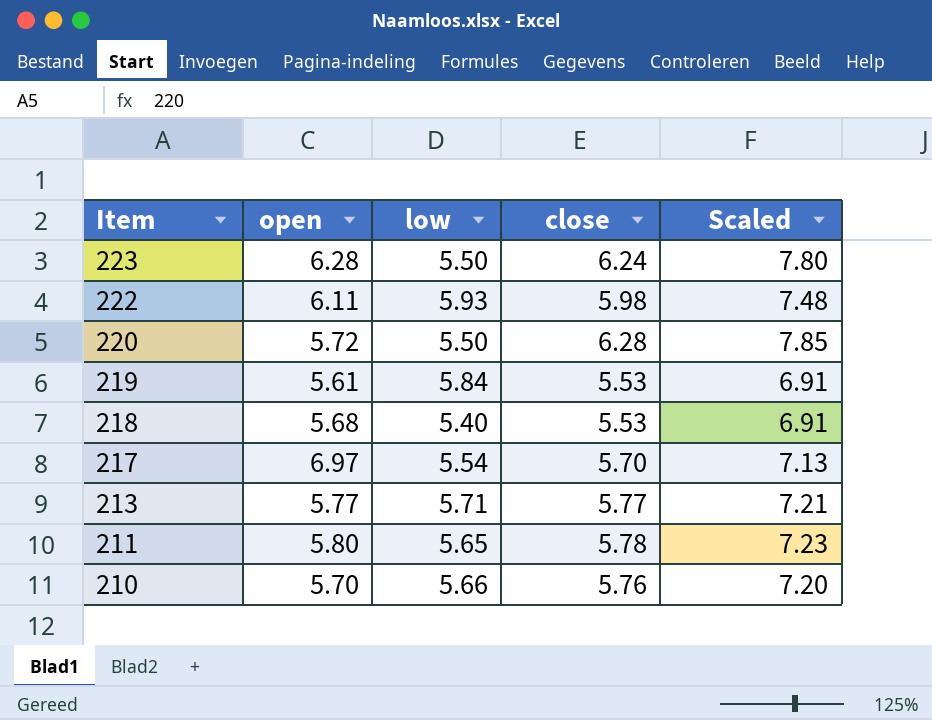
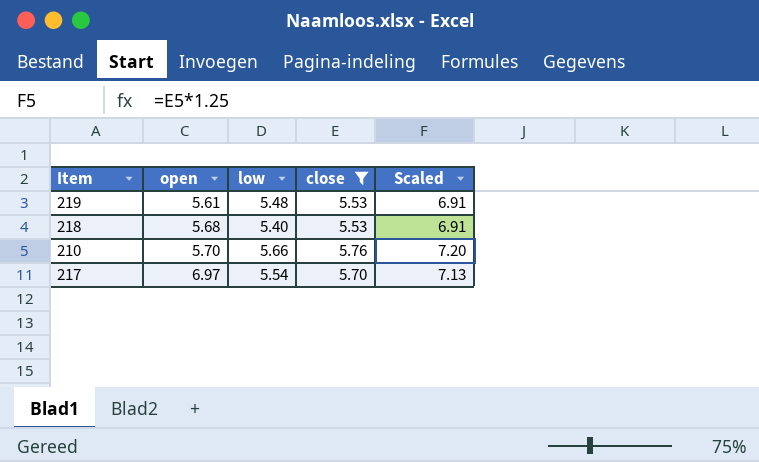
filter: none -> close <= 5.76
row order: Item descending -> open ascending
219 | low: 5.84 -> 5.48

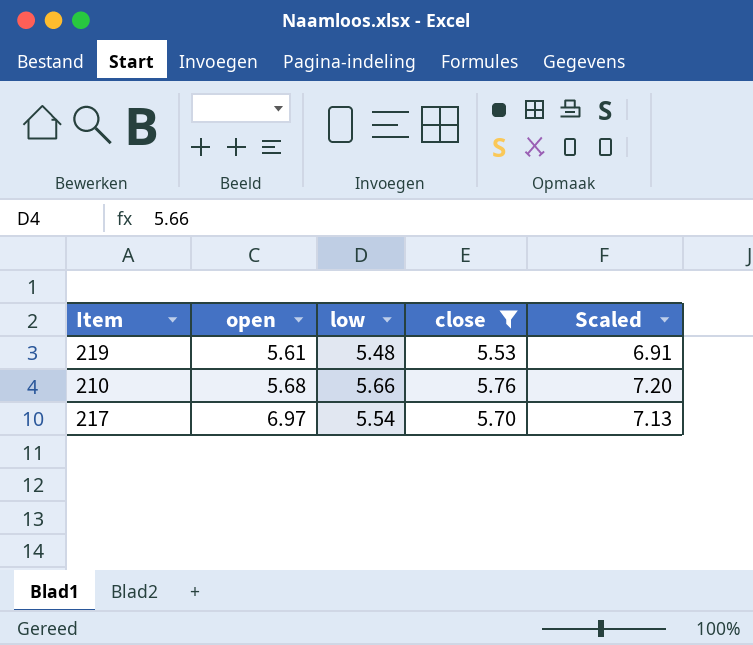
row 218: 5.68 | 5.40 | 5.53 | 6.91 -> none
210 | open: 5.70 -> 5.68

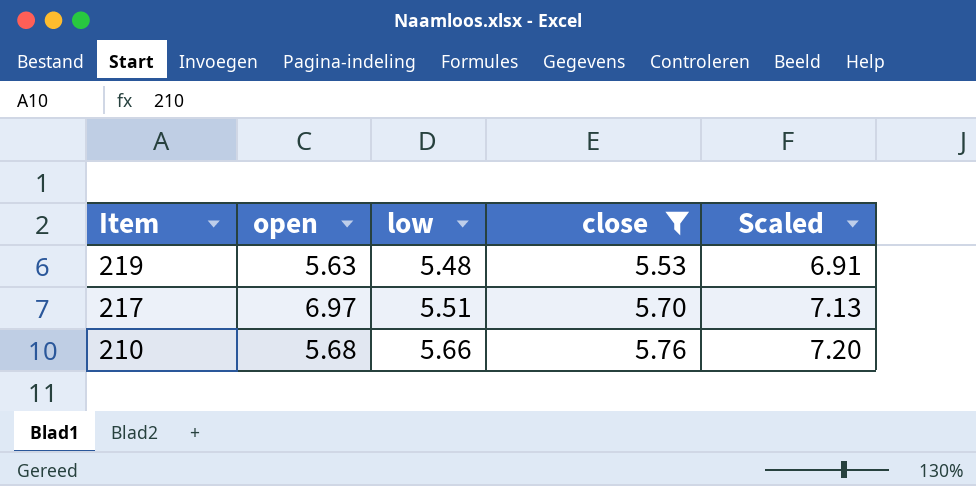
row order: open ascending -> Item descending
219 | open: 5.61 -> 5.63
217 | low: 5.54 -> 5.51

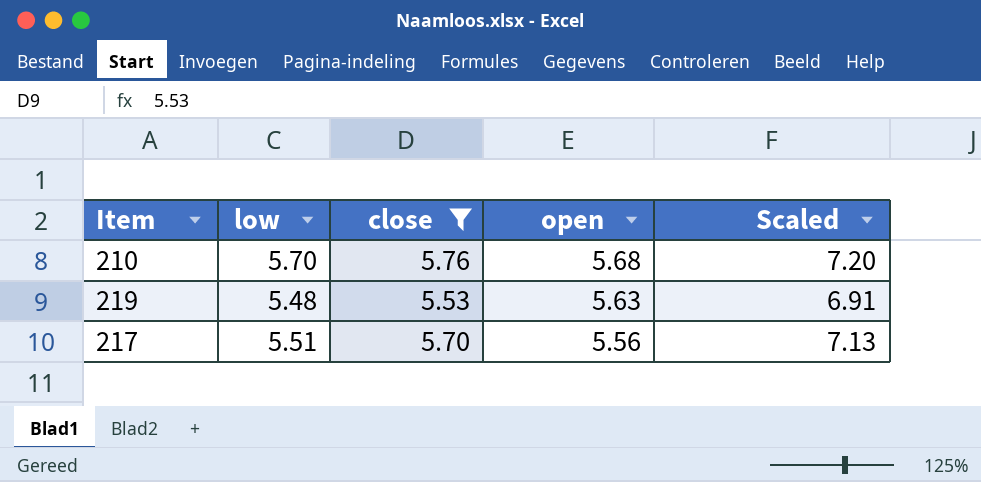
row order: Item descending -> open descending
column open | position: 2 -> 4
210 | low: 5.66 -> 5.70
217 | open: 6.97 -> 5.56

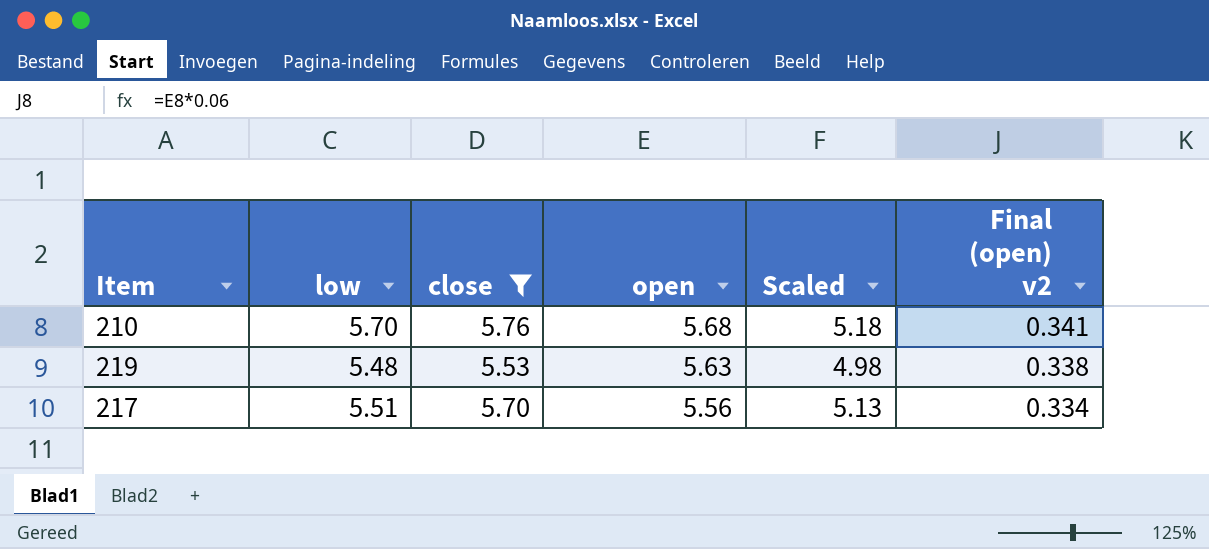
column Scaled | formula: [close] * 1.25 -> [close] * 0.9
column Final (open) v2 | formula: none -> [open] * 0.06

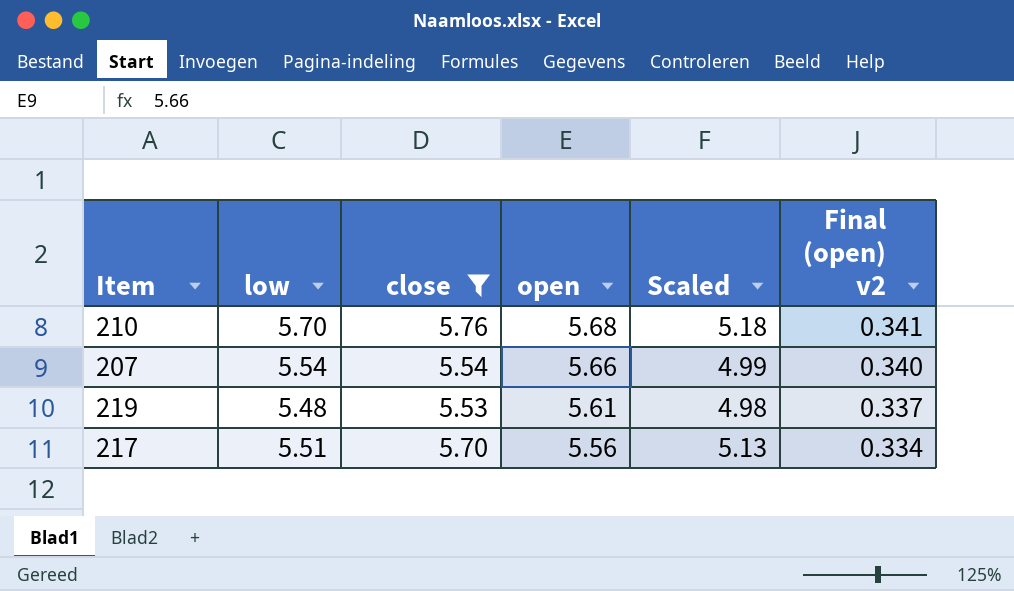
row 207: none -> 5.54 | 5.54 | 5.66 | 4.99 | 0.340
219 | open: 5.63 -> 5.61
219 | Final (open) v2: 0.338 -> 0.337

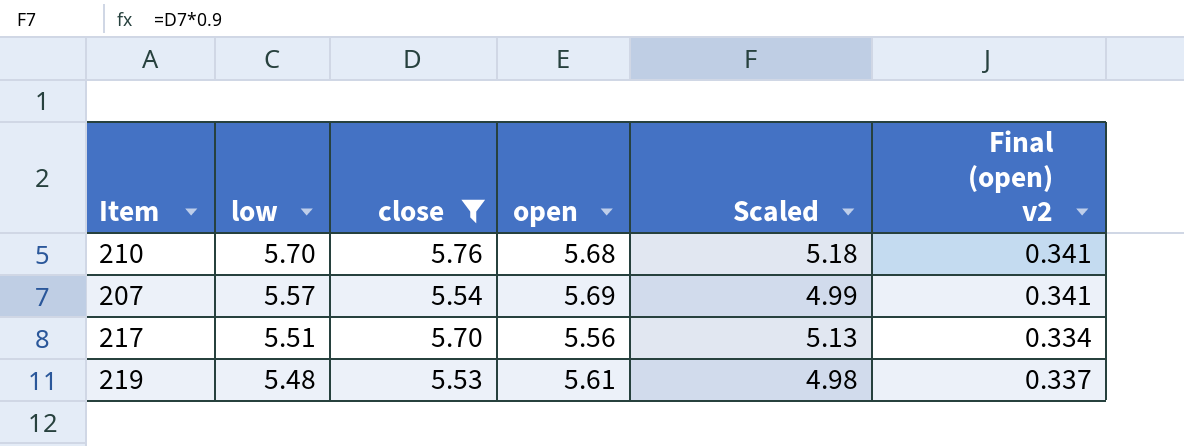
row order: open descending -> low descending
207 | low: 5.54 -> 5.57
207 | open: 5.66 -> 5.69
207 | Final (open) v2: 0.340 -> 0.341

